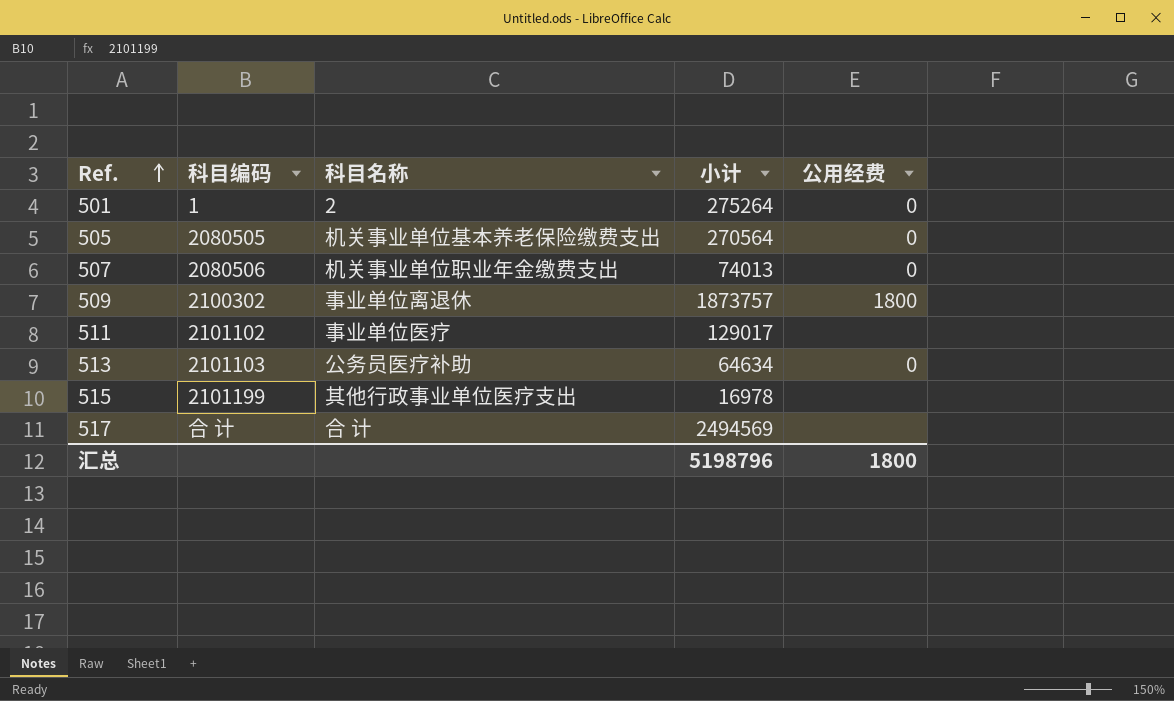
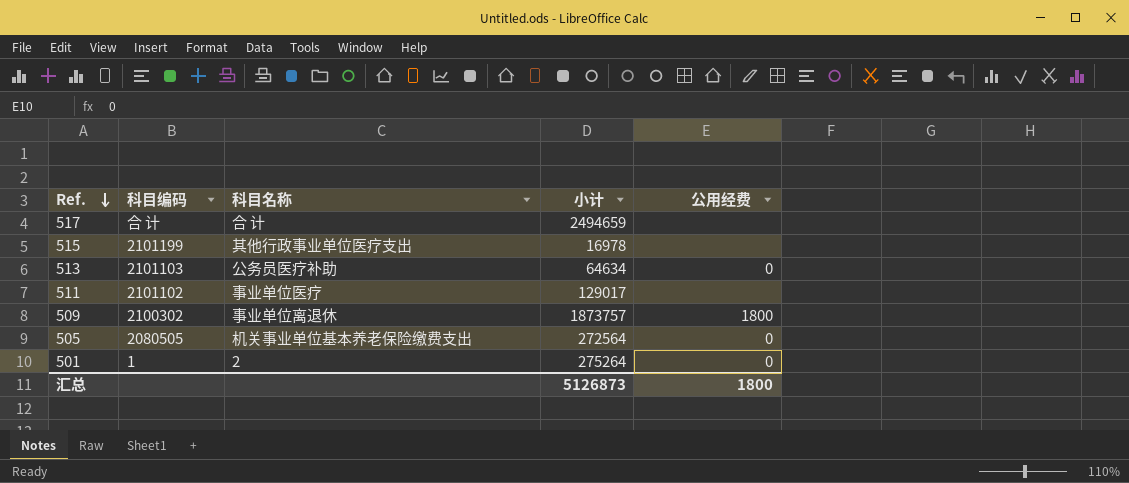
row order: Ref. ascending -> Ref. descending
row 507: 2080506 | 机关事业单位职业年金缴费支出 | 74013 | 0 -> none
517 | 小计: 2494569 -> 2494659
505 | 小计: 270564 -> 272564
汇总 | 小计: 5198796 -> 5126873

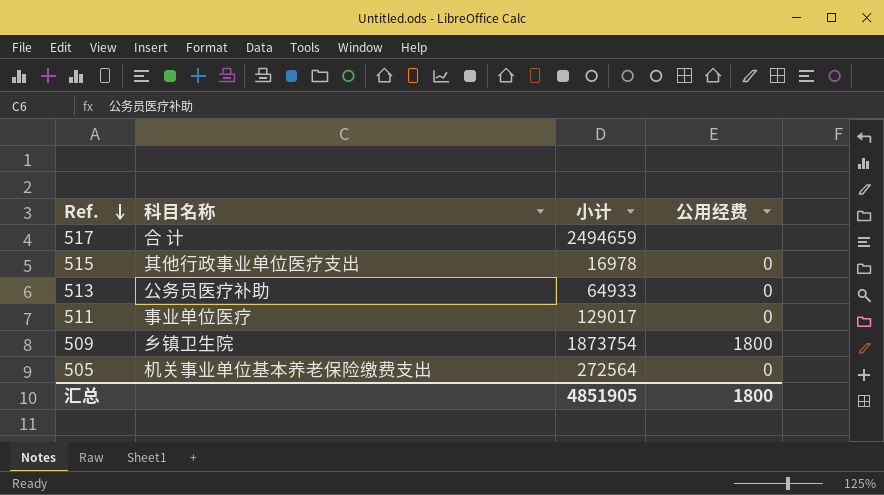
column 科目编码 | position: 2 -> none
row 501: 1 | 2 | 275264 | 0 -> none
515 | 公用经费: none -> 0
513 | 小计: 64634 -> 64933
511 | 公用经费: none -> 0
509 | 科目名称: 事业单位离退休 -> 乡镇卫生院
509 | 小计: 1873757 -> 1873754
汇总 | 小计: 5126873 -> 4851905

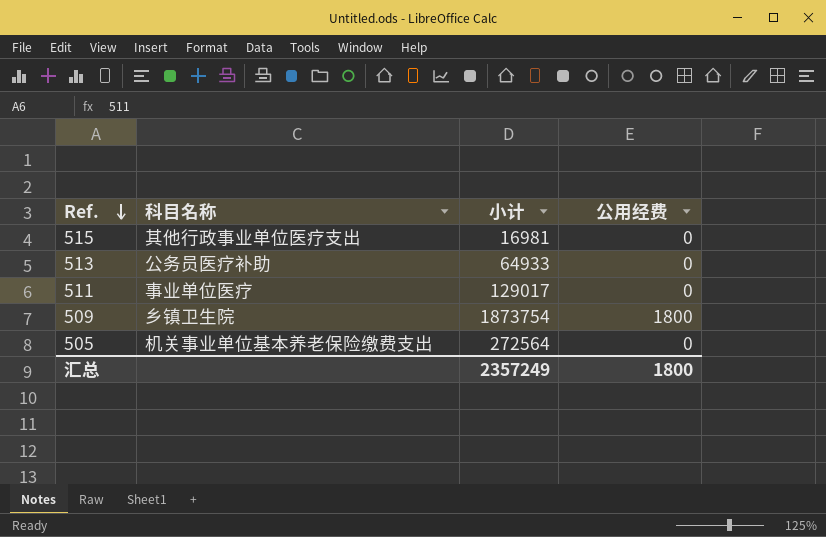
row 517: 合 计 | 2494659 | none -> none
515 | 小计: 16978 -> 16981
汇总 | 小计: 4851905 -> 2357249

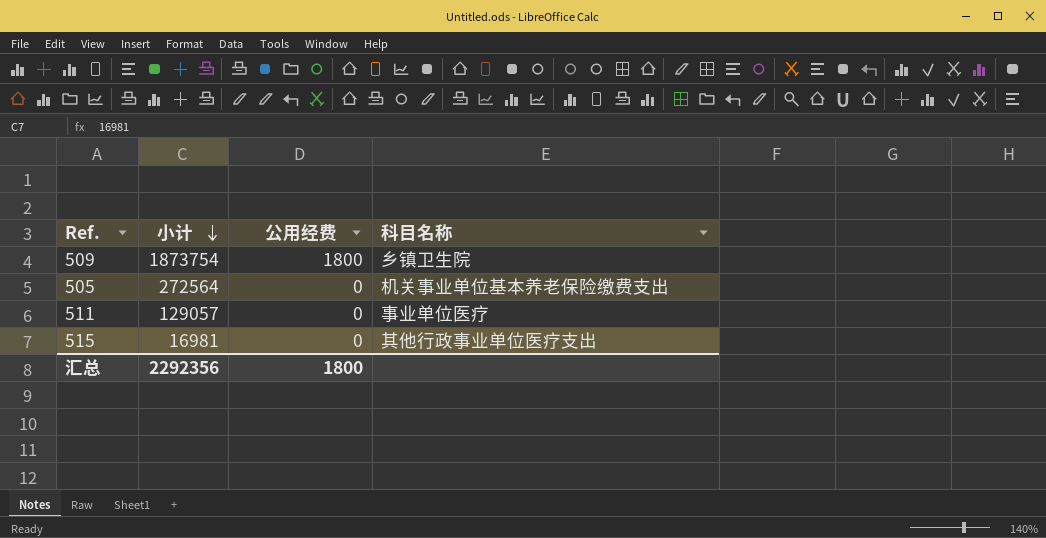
row order: Ref. descending -> 小计 descending
column 科目名称 | position: 2 -> 4
row 513: 公务员医疗补助 | 64933 | 0 -> none
511 | 小计: 129017 -> 129057
汇总 | 小计: 2357249 -> 2292356

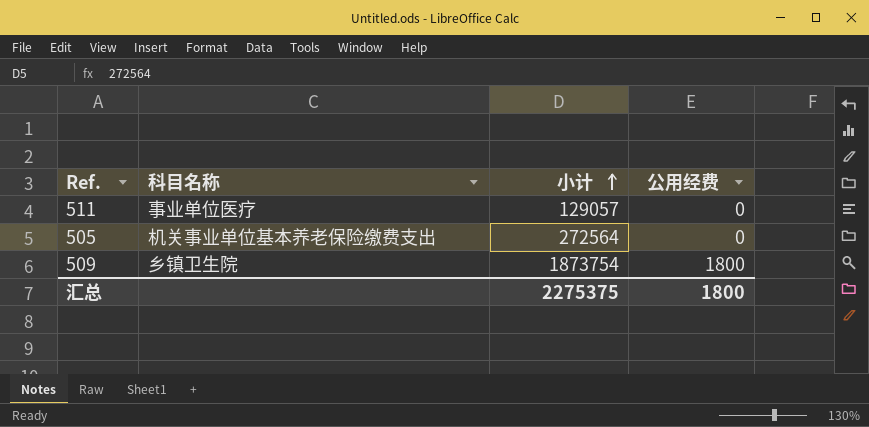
row order: 小计 descending -> 小计 ascending
column 科目名称 | position: 4 -> 2
row 515: 16981 | 0 | 其他行政事业单位医疗支出 -> none
汇总 | 小计: 2292356 -> 2275375

